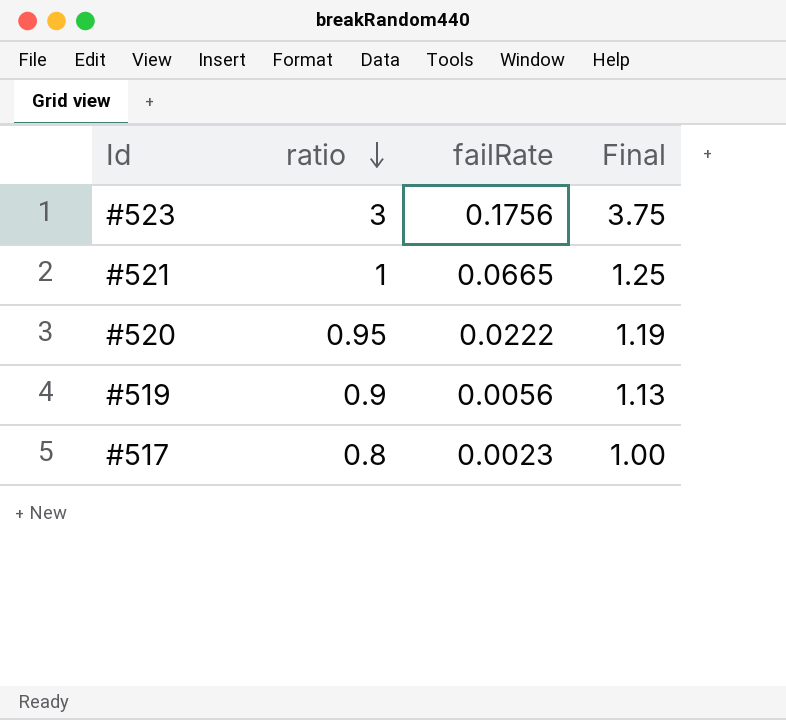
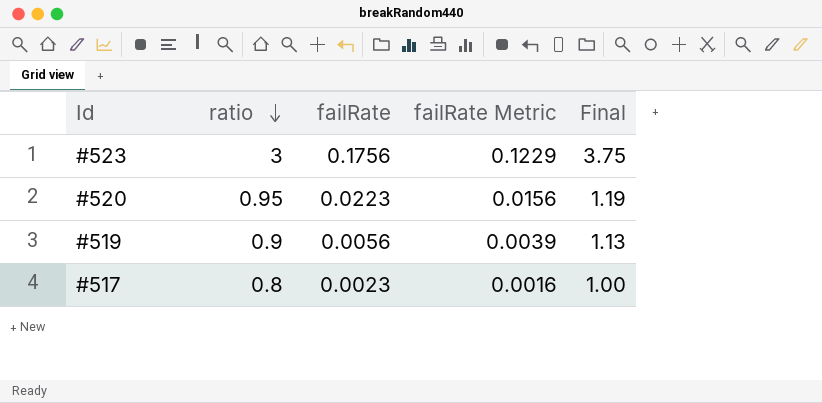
column failRate Metric | formula: none -> [failRate] * 0.7
row #521: 1 | 0.0665 | 1.25 -> none
#520 | failRate: 0.0222 -> 0.0223

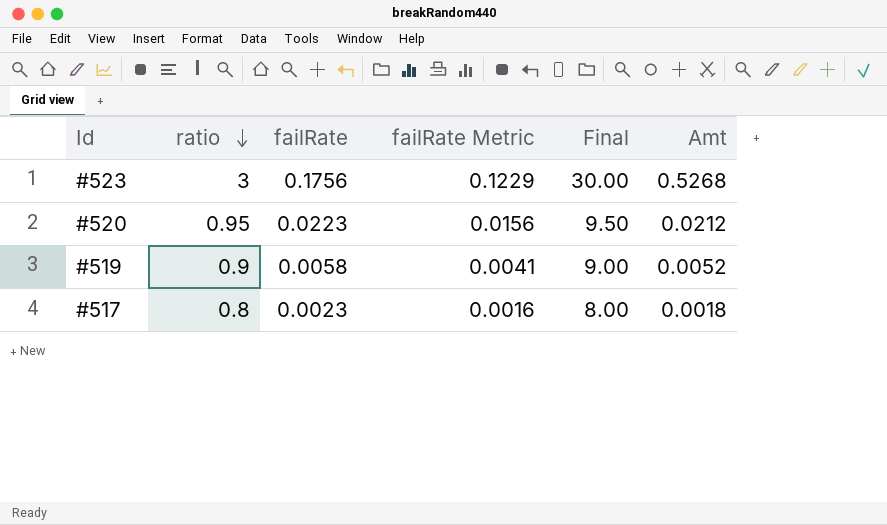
column Final | formula: [ratio] * 1.25 -> [ratio] * 10
column Amt | formula: none -> [ratio] * [failRate]
#519 | failRate: 0.0056 -> 0.0058
#519 | failRate Metric: 0.0039 -> 0.0041

